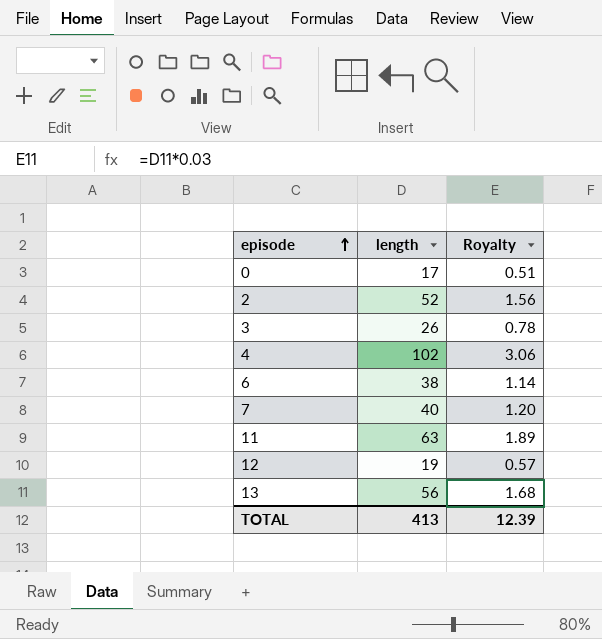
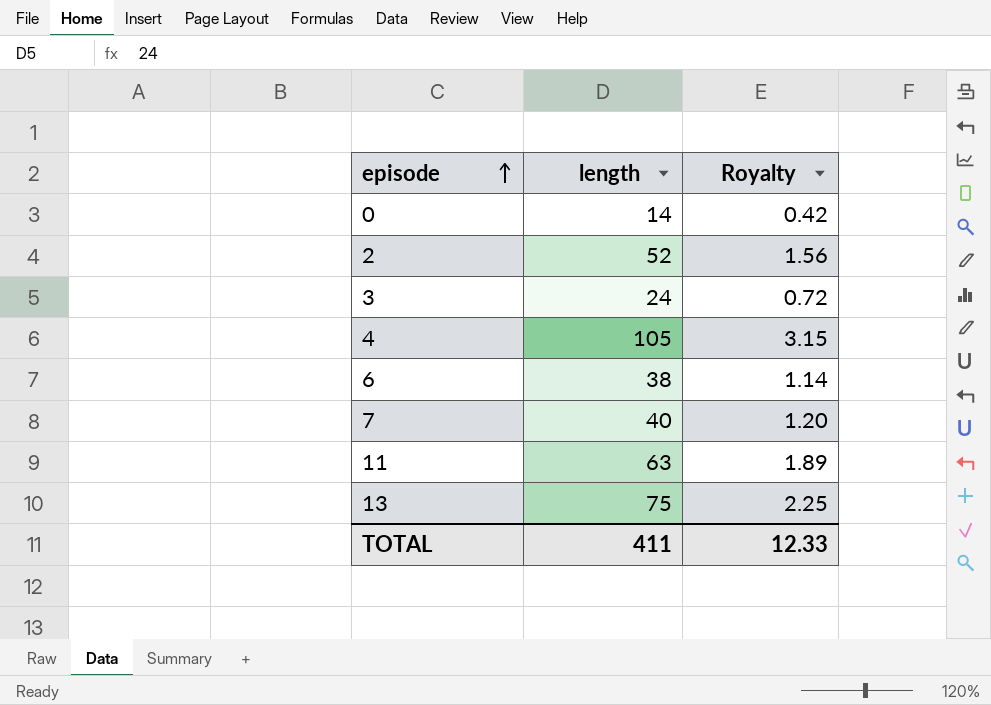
row 12: 19 | 0.57 -> none
0 | length: 17 -> 14
0 | Royalty: 0.51 -> 0.42
3 | length: 26 -> 24
3 | Royalty: 0.78 -> 0.72
4 | length: 102 -> 105
4 | Royalty: 3.06 -> 3.15
13 | length: 56 -> 75
13 | Royalty: 1.68 -> 2.25
TOTAL | length: 413 -> 411
TOTAL | Royalty: 12.39 -> 12.33

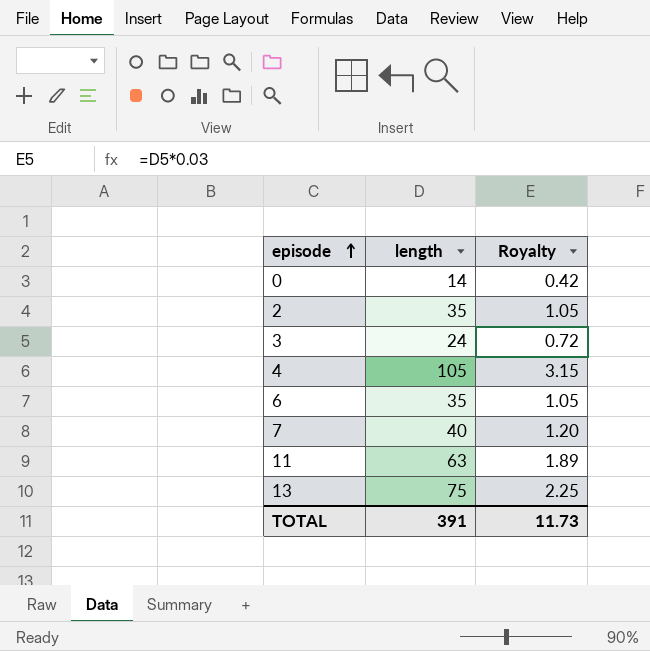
2 | length: 52 -> 35
2 | Royalty: 1.56 -> 1.05
6 | length: 38 -> 35
6 | Royalty: 1.14 -> 1.05
TOTAL | length: 411 -> 391
TOTAL | Royalty: 12.33 -> 11.73

